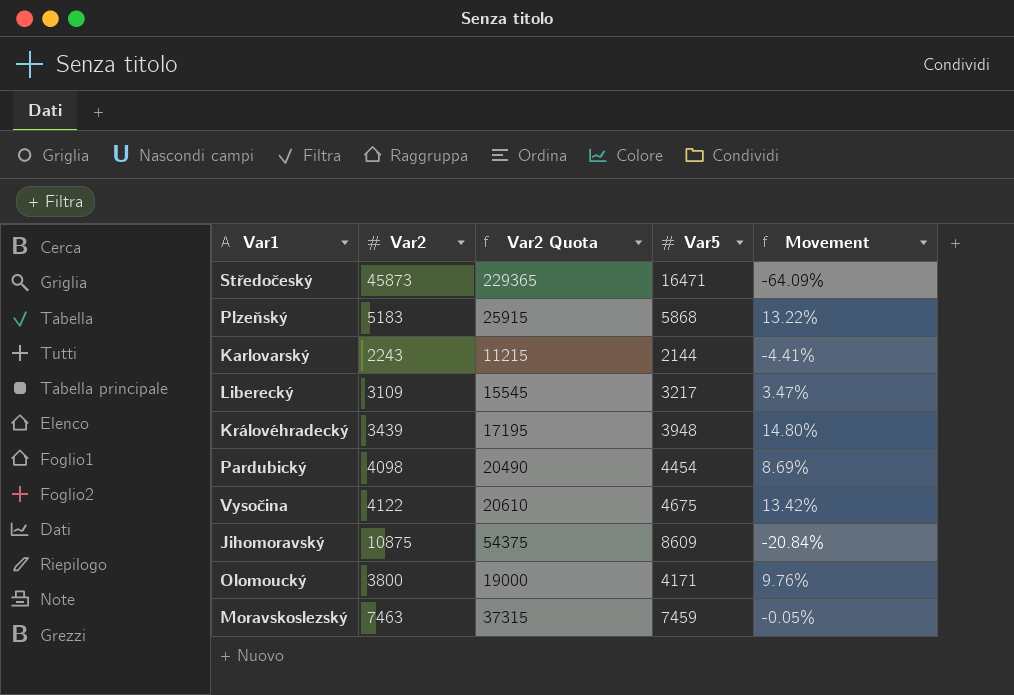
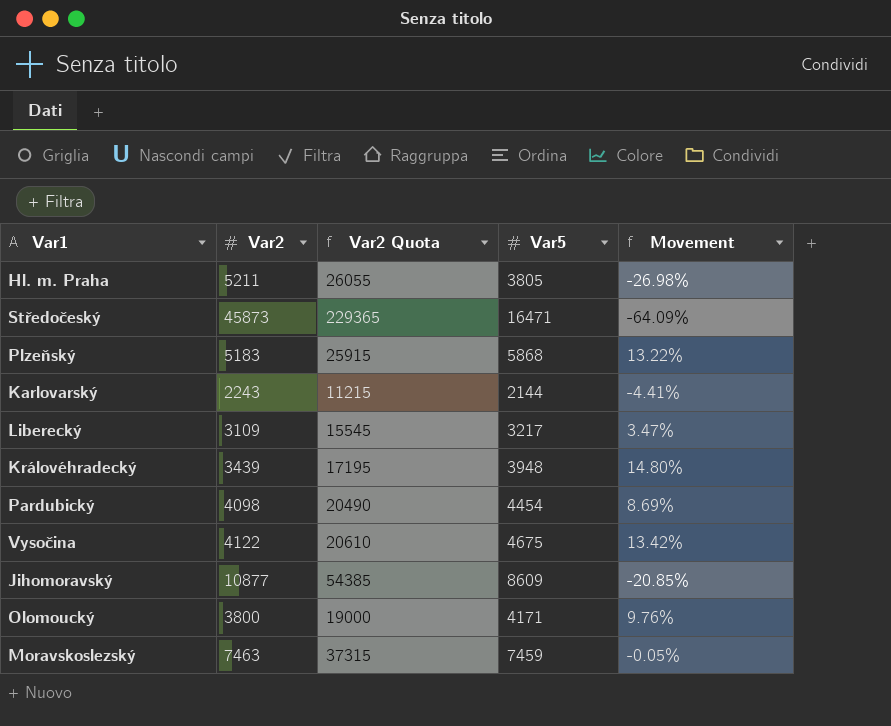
row Hl. m. Praha: none -> 5211 | 26055 | 3805 | -26.98%
Jihomoravský | Var2: 10875 -> 10877
Jihomoravský | Var2 Quota: 54375 -> 54385
Jihomoravský | Movement: -20.84% -> -20.85%

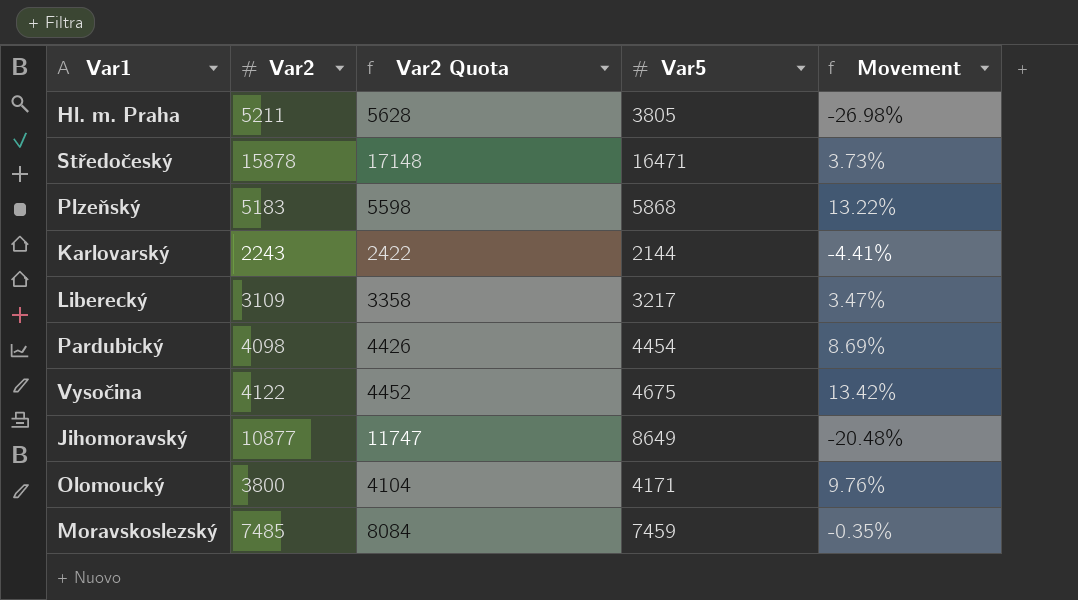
column Var2 Quota | formula: [Var2] * 5 -> [Var2] * 1.08
row Královéhradecký: 3439 | 17195 | 3948 | 14.80% -> none
Středočeský | Var2: 45873 -> 15878
Středočeský | Movement: -64.09% -> 3.73%
Jihomoravský | Var5: 8609 -> 8649
Jihomoravský | Movement: -20.85% -> -20.48%
Moravskoslezský | Var2: 7463 -> 7485
Moravskoslezský | Movement: -0.05% -> -0.35%

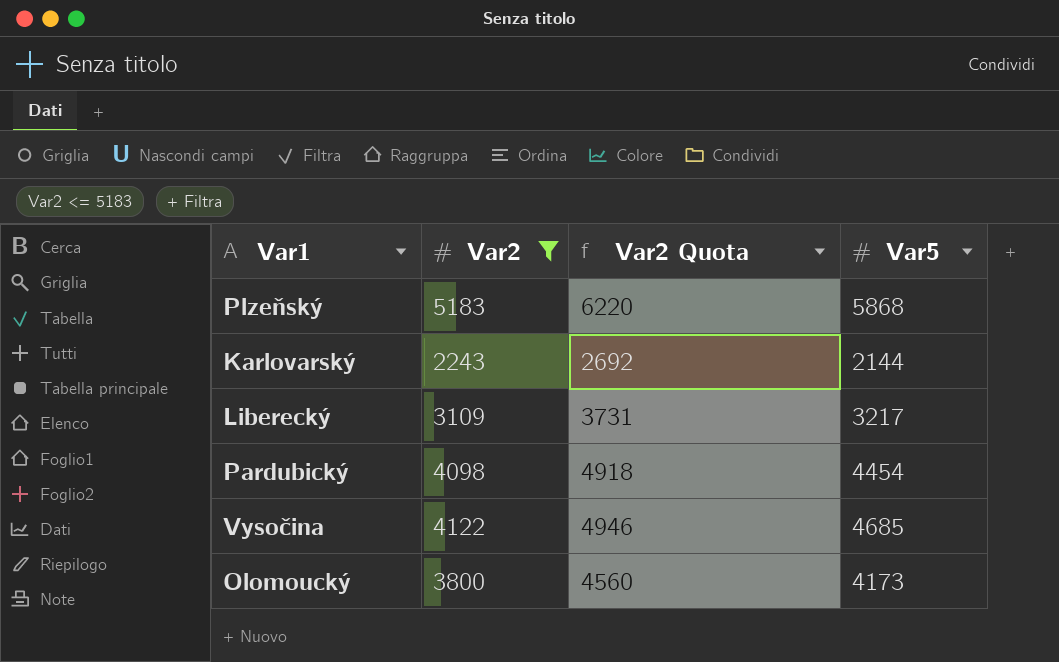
filter: none -> Var2 <= 5183
column Movement | formula: ([Var5] - [Var2]) / [Var2] -> none
column Var2 Quota | formula: [Var2] * 1.08 -> [Var2] * 1.2
Vysočina | Var5: 4675 -> 4685
Olomoucký | Var5: 4171 -> 4173

